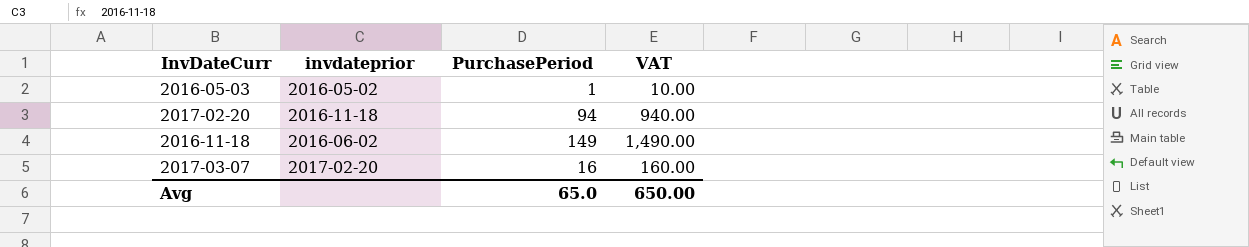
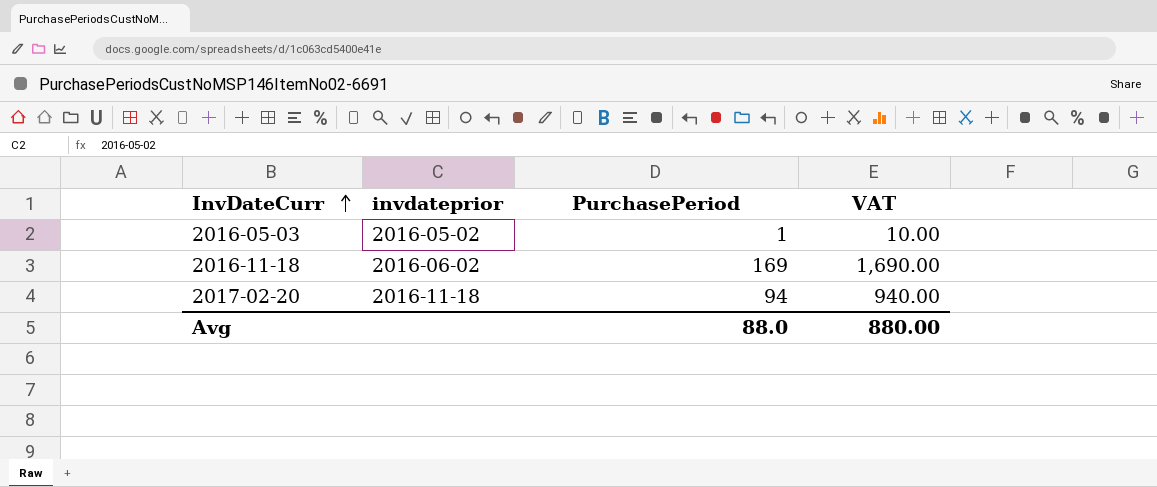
row order: none -> InvDateCurr ascending
row 2017-03-07: 2017-02-20 | 16 | 160.00 -> none
2016-11-18 | PurchasePeriod: 149 -> 169
2016-11-18 | VAT: 1,490.00 -> 1,690.00
Avg | PurchasePeriod: 65.0 -> 88.0
Avg | VAT: 650.00 -> 880.00

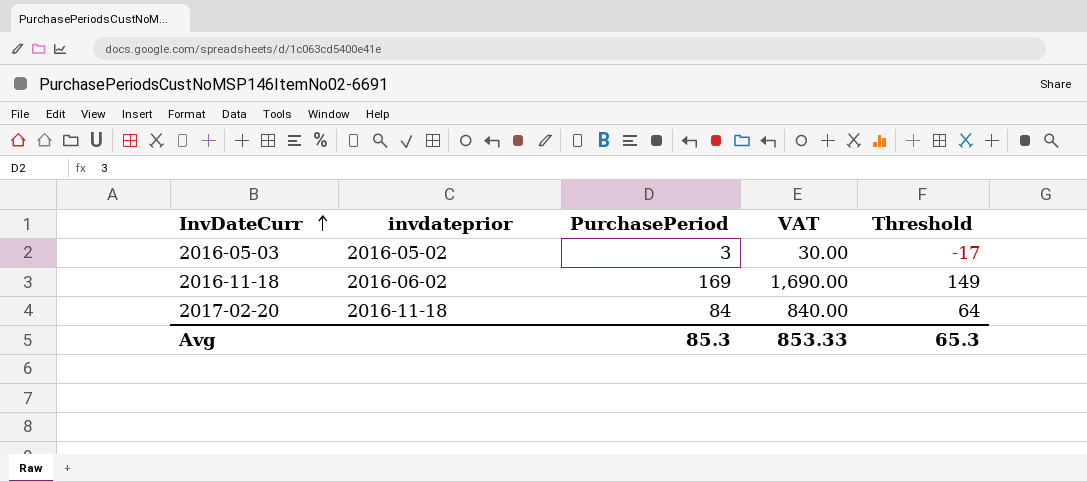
column Threshold | formula: none -> [PurchasePeriod] - 20
2016-05-03 | PurchasePeriod: 1 -> 3
2016-05-03 | VAT: 10.00 -> 30.00
2017-02-20 | PurchasePeriod: 94 -> 84
2017-02-20 | VAT: 940.00 -> 840.00
Avg | PurchasePeriod: 88.0 -> 85.3
Avg | VAT: 880.00 -> 853.33

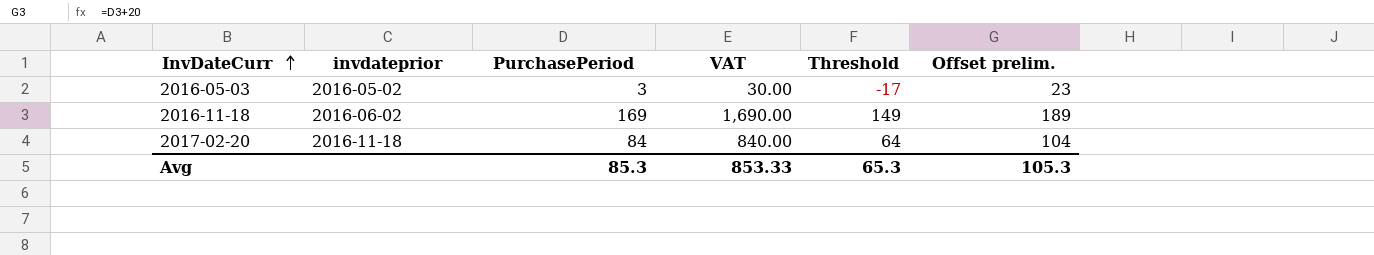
column Offset prelim. | formula: none -> [PurchasePeriod] + 20

